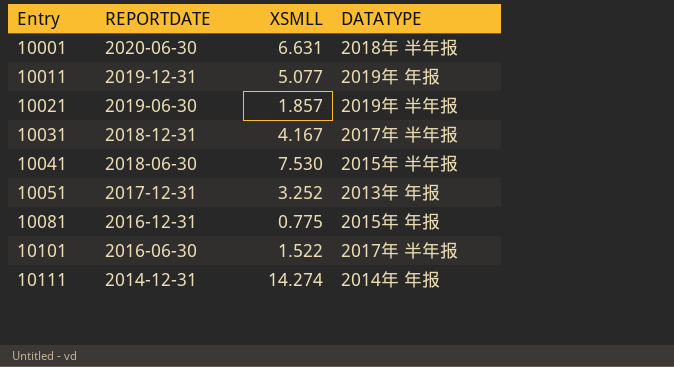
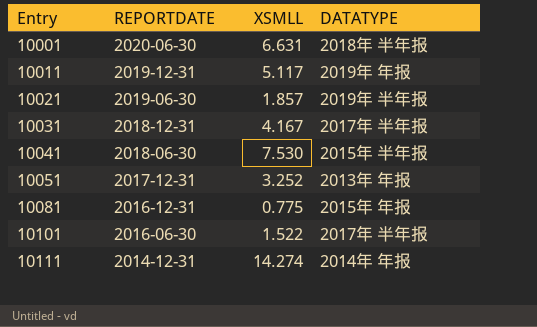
10011 | XSMLL: 5.077 -> 5.117

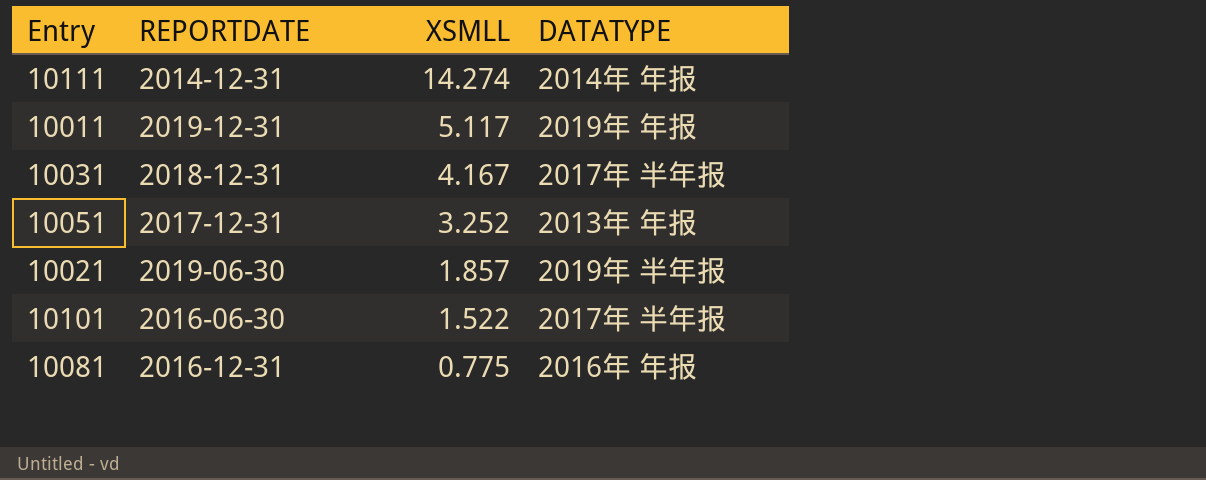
row order: Entry ascending -> XSMLL descending
row 10001: 2020-06-30 | 6.631 | 2018年 半年报 -> none
row 10041: 2018-06-30 | 7.530 | 2015年 半年报 -> none
10081 | DATATYPE: 2015年 年报 -> 2016年 年报

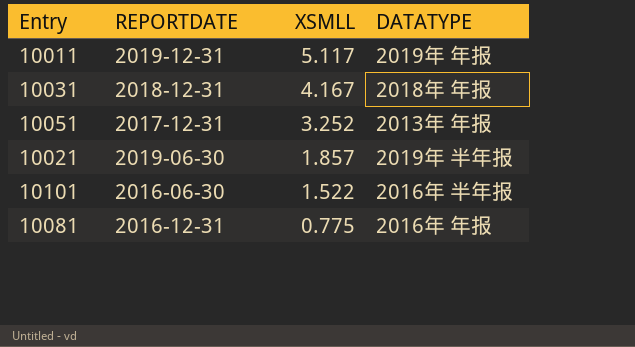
row 10111: 2014-12-31 | 14.274 | 2014年 年报 -> none
10031 | DATATYPE: 2017年 半年报 -> 2018年 年报
10101 | DATATYPE: 2017年 半年报 -> 2016年 半年报

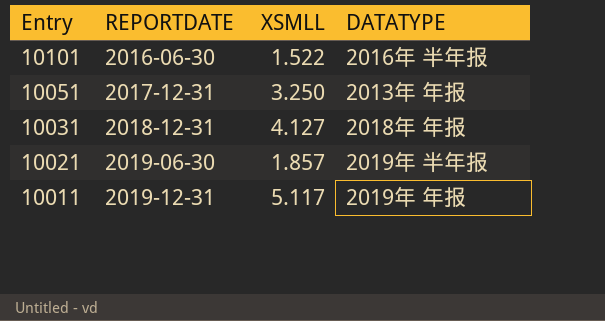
row order: XSMLL descending -> Entry descending
row 10081: 2016-12-31 | 0.775 | 2016年 年报 -> none
10051 | XSMLL: 3.252 -> 3.250
10031 | XSMLL: 4.167 -> 4.127

